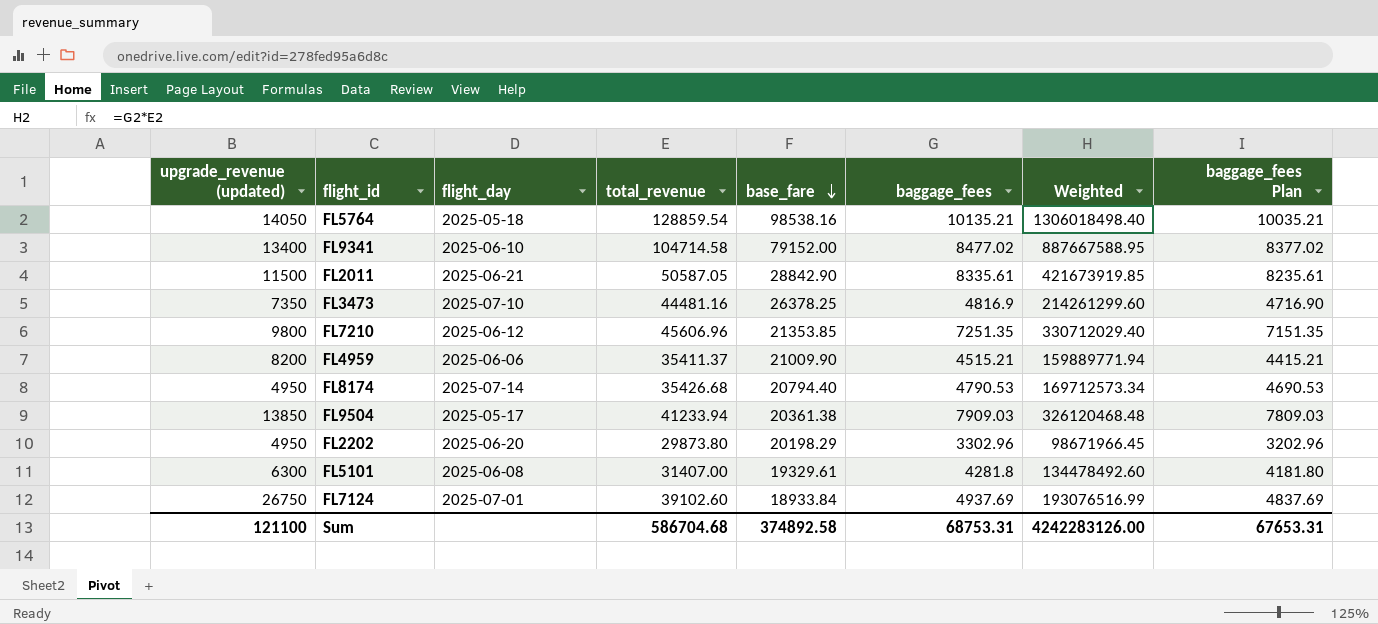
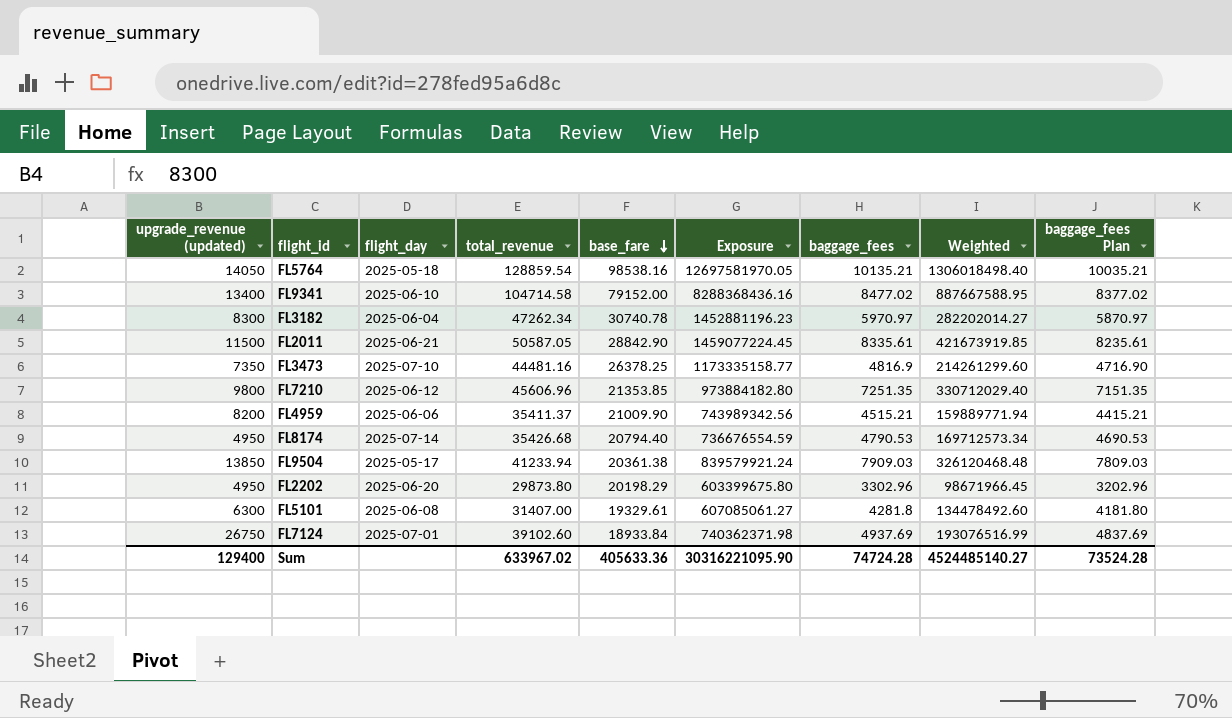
column Exposure | formula: none -> [total_revenue] * [base_fare]
row FL3182: none -> 8300 | 2025-06-04 | 47262.34 | 30740.78 | 1452881196.23 | 5970.97 | 282202014.27 | 5870.97
Sum | upgrade_revenue (updated): 121100 -> 129400
Sum | total_revenue: 586704.68 -> 633967.02
Sum | base_fare: 374892.58 -> 405633.36
Sum | baggage_fees: 68753.31 -> 74724.28
Sum | Weighted: 4242283126.00 -> 4524485140.27
Sum | baggage_fees Plan: 67653.31 -> 73524.28

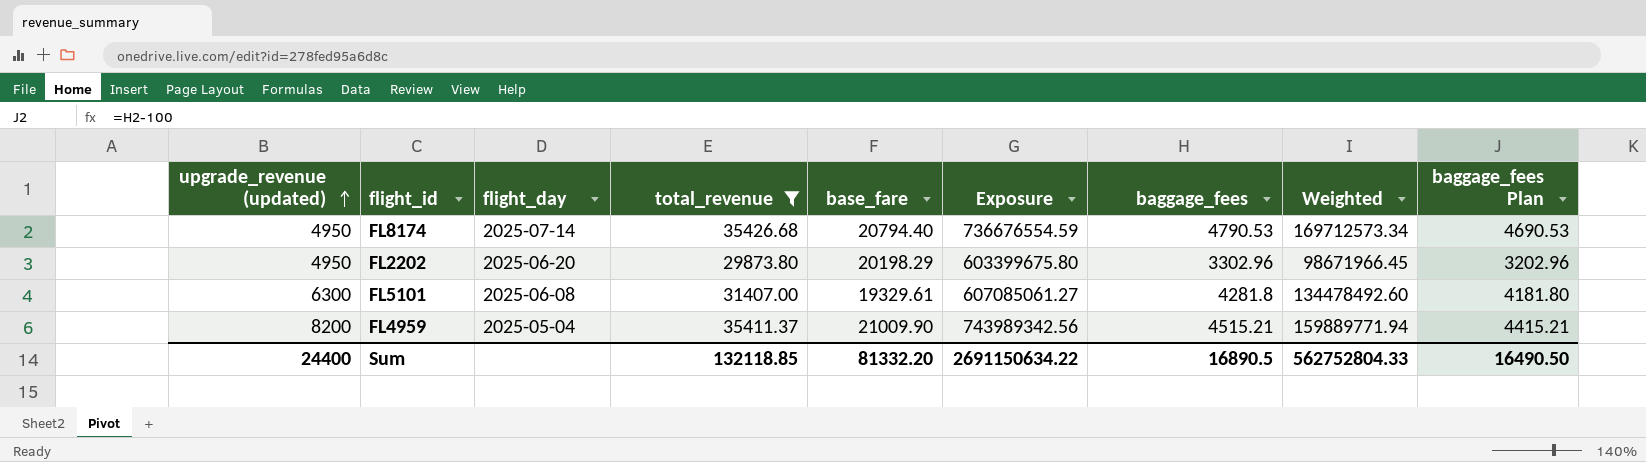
filter: none -> total_revenue <= 35426.68
row order: base_fare descending -> upgrade_revenue (updated) ascending
FL4959 | flight_day: 2025-06-06 -> 2025-05-04
Sum | upgrade_revenue (updated): 129400 -> 24400
Sum | total_revenue: 633967.02 -> 132118.85
Sum | base_fare: 405633.36 -> 81332.20
Sum | Exposure: 30316221095.90 -> 2691150634.22
Sum | baggage_fees: 74724.28 -> 16890.5
Sum | Weighted: 4524485140.27 -> 562752804.33
Sum | baggage_fees Plan: 73524.28 -> 16490.50

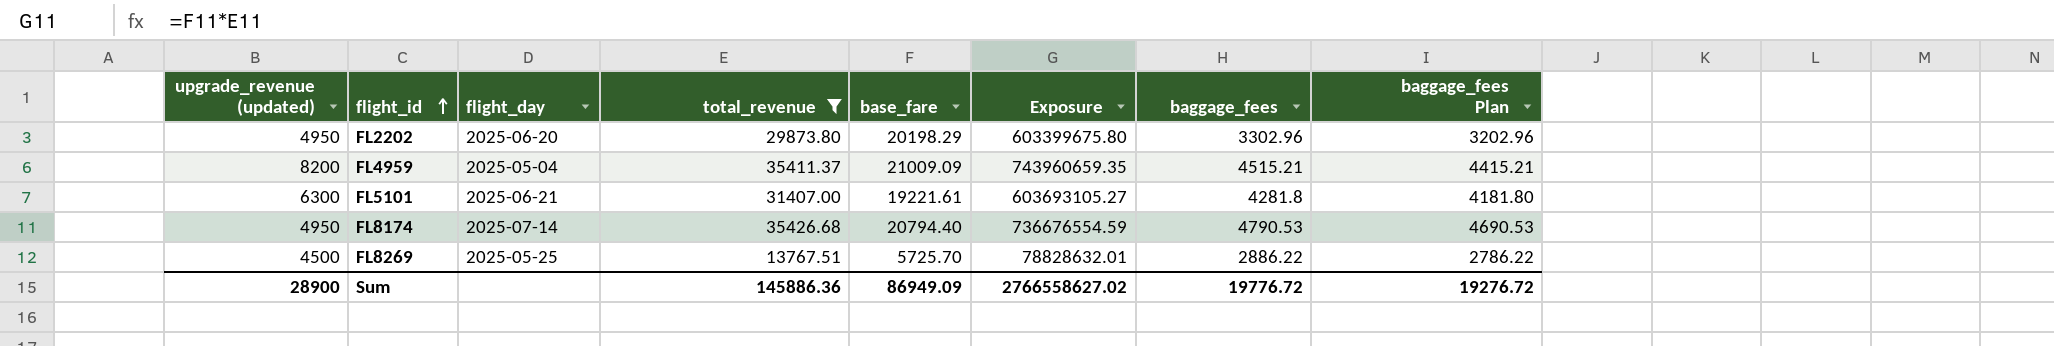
row order: upgrade_revenue (updated) ascending -> flight_id ascending
column Weighted | formula: [total_revenue] * [baggage_fees] -> none
FL4959 | base_fare: 21009.90 -> 21009.09
FL4959 | Exposure: 743989342.56 -> 743960659.35
FL5101 | flight_day: 2025-06-08 -> 2025-06-21
FL5101 | base_fare: 19329.61 -> 19221.61
FL5101 | Exposure: 607085061.27 -> 603693105.27
row FL8269: none -> 4500 | 2025-05-25 | 13767.51 | 5725.70 | 78828632.01 | 2886.22 | 2786.22
Sum | upgrade_revenue (updated): 24400 -> 28900
Sum | total_revenue: 132118.85 -> 145886.36
Sum | base_fare: 81332.20 -> 86949.09
Sum | Exposure: 2691150634.22 -> 2766558627.02
Sum | baggage_fees: 16890.5 -> 19776.72
Sum | baggage_fees Plan: 16490.50 -> 19276.72

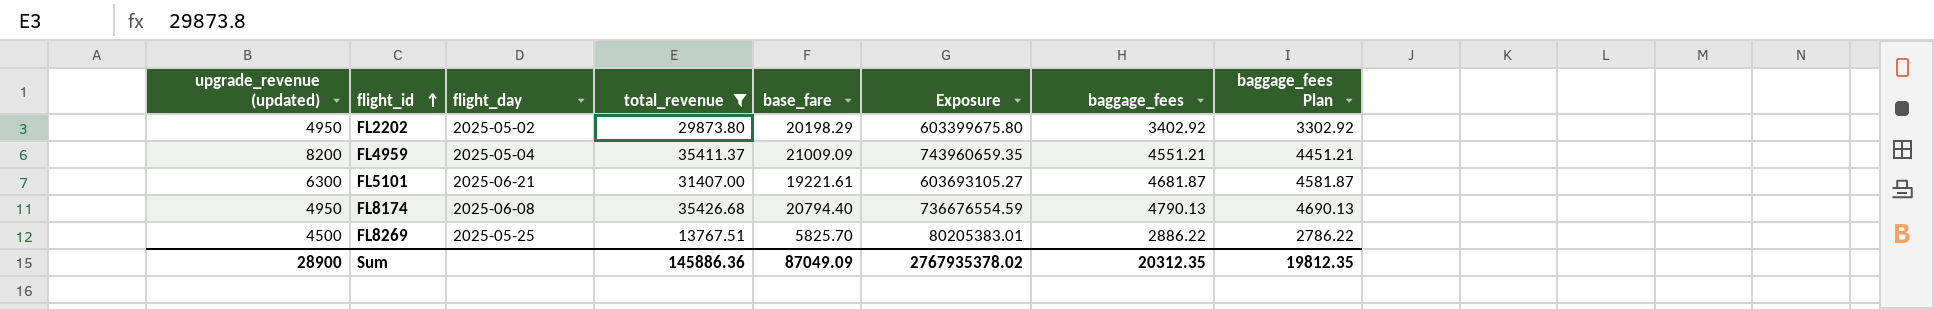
FL2202 | flight_day: 2025-06-20 -> 2025-05-02
FL2202 | baggage_fees: 3302.96 -> 3402.92
FL2202 | baggage_fees Plan: 3202.96 -> 3302.92
FL4959 | baggage_fees: 4515.21 -> 4551.21
FL4959 | baggage_fees Plan: 4415.21 -> 4451.21
FL5101 | baggage_fees: 4281.8 -> 4681.87
FL5101 | baggage_fees Plan: 4181.80 -> 4581.87
FL8174 | flight_day: 2025-07-14 -> 2025-06-08
FL8174 | baggage_fees: 4790.53 -> 4790.13
FL8174 | baggage_fees Plan: 4690.53 -> 4690.13
FL8269 | base_fare: 5725.70 -> 5825.70
FL8269 | Exposure: 78828632.01 -> 80205383.01
Sum | base_fare: 86949.09 -> 87049.09
Sum | Exposure: 2766558627.02 -> 2767935378.02
Sum | baggage_fees: 19776.72 -> 20312.35
Sum | baggage_fees Plan: 19276.72 -> 19812.35

